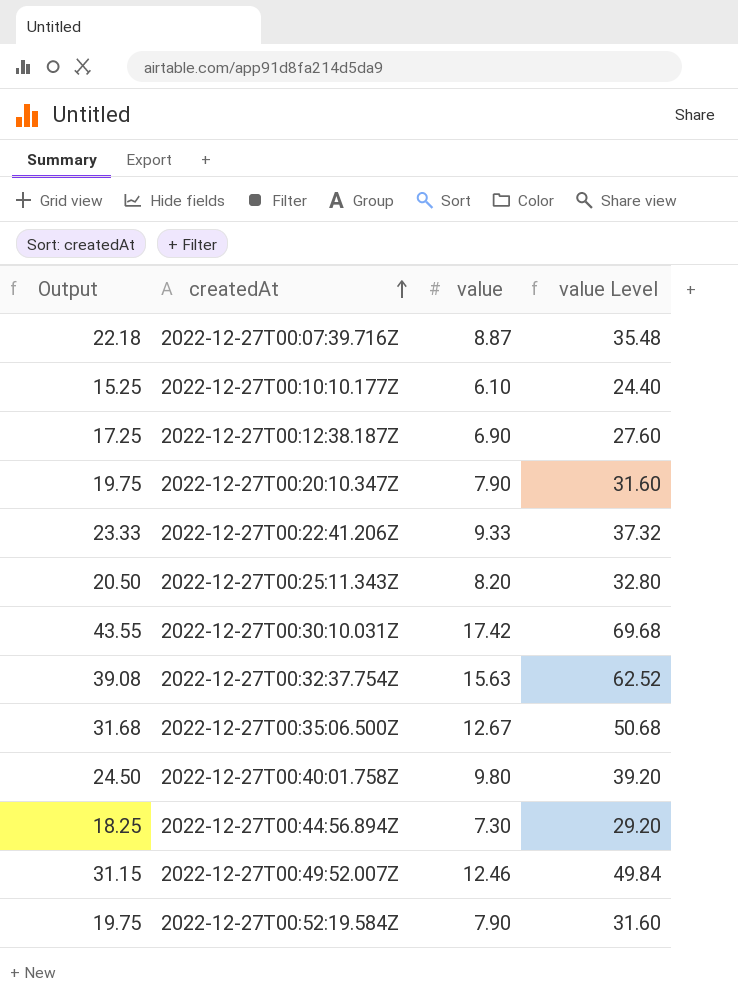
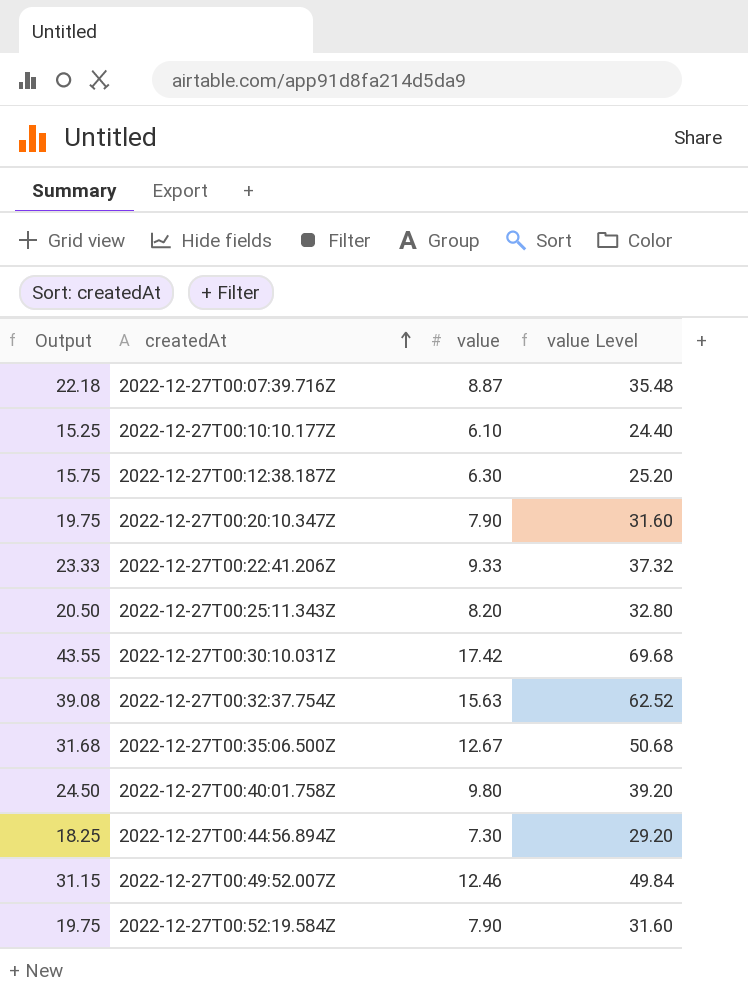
2022-12-27T00:12:38.187Z | Output: 17.25 -> 15.75
2022-12-27T00:12:38.187Z | value: 6.90 -> 6.30
2022-12-27T00:12:38.187Z | value Level: 27.60 -> 25.20

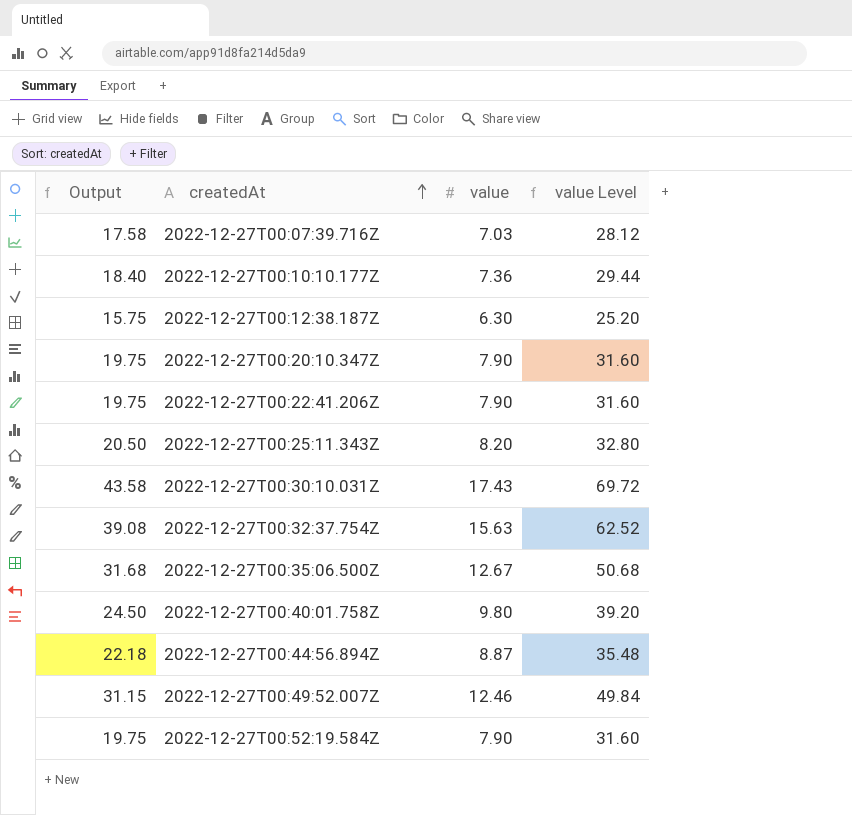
2022-12-27T00:07:39.716Z | Output: 22.18 -> 17.58
2022-12-27T00:07:39.716Z | value: 8.87 -> 7.03
2022-12-27T00:07:39.716Z | value Level: 35.48 -> 28.12
2022-12-27T00:10:10.177Z | Output: 15.25 -> 18.40
2022-12-27T00:10:10.177Z | value: 6.10 -> 7.36
2022-12-27T00:10:10.177Z | value Level: 24.40 -> 29.44
2022-12-27T00:22:41.206Z | Output: 23.33 -> 19.75
2022-12-27T00:22:41.206Z | value: 9.33 -> 7.90
2022-12-27T00:22:41.206Z | value Level: 37.32 -> 31.60
2022-12-27T00:30:10.031Z | Output: 43.55 -> 43.58
2022-12-27T00:30:10.031Z | value: 17.42 -> 17.43
2022-12-27T00:30:10.031Z | value Level: 69.68 -> 69.72
2022-12-27T00:44:56.894Z | Output: 18.25 -> 22.18
2022-12-27T00:44:56.894Z | value: 7.30 -> 8.87
2022-12-27T00:44:56.894Z | value Level: 29.20 -> 35.48

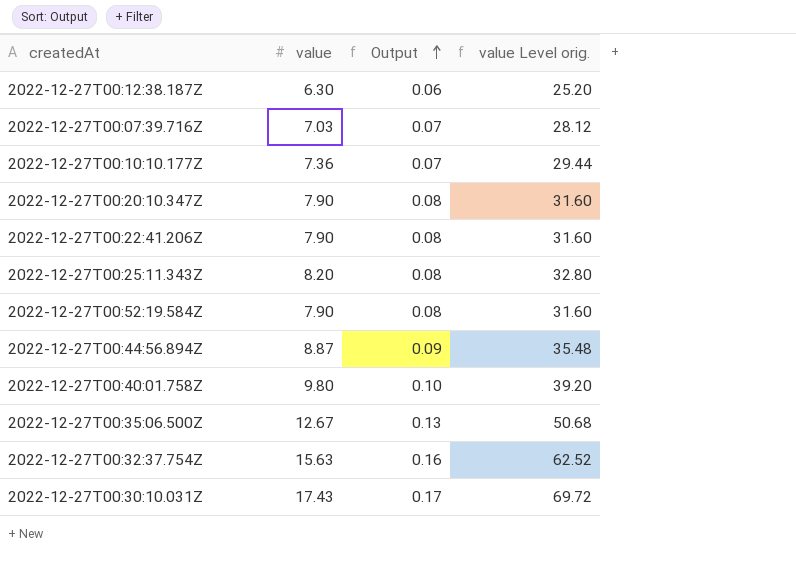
row order: createdAt ascending -> Output ascending
column Output | formula: [value] * 2.5 -> [value] * 0.01
column Output | position: 1 -> 3
column name: value Level -> value Level orig.
row 2022-12-27T00:49:52.007Z: 31.15 | 12.46 | 49.84 -> none

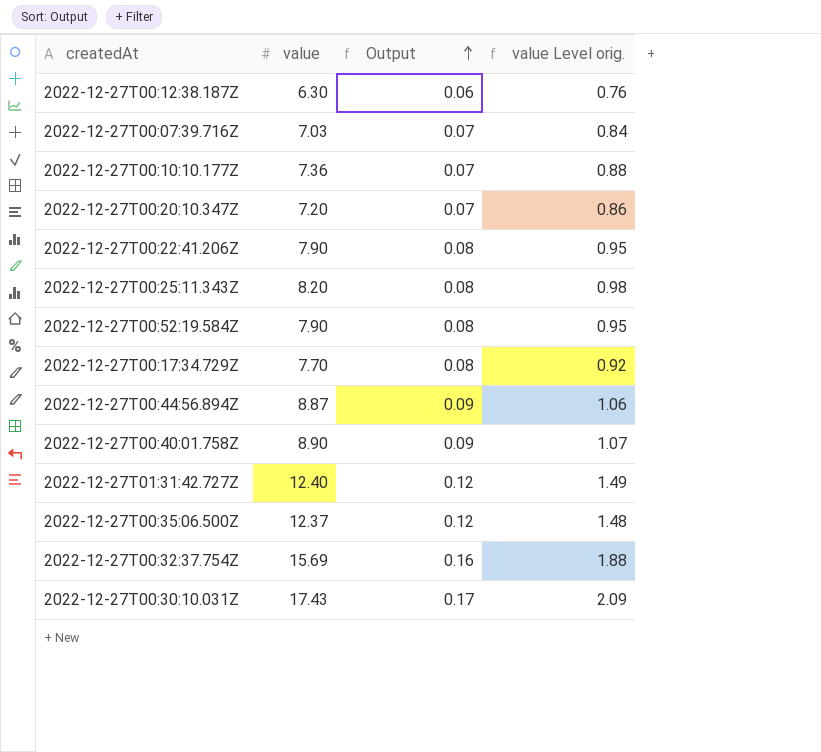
column value Level orig. | formula: [value] * 4 -> [value] * 0.12
2022-12-27T00:20:10.347Z | value: 7.90 -> 7.20
2022-12-27T00:20:10.347Z | Output: 0.08 -> 0.07
row 2022-12-27T00:17:34.729Z: none -> 7.70 | 0.08 | 0.92
2022-12-27T00:40:01.758Z | value: 9.80 -> 8.90
2022-12-27T00:40:01.758Z | Output: 0.10 -> 0.09
row 2022-12-27T01:31:42.727Z: none -> 12.40 | 0.12 | 1.49
2022-12-27T00:35:06.500Z | value: 12.67 -> 12.37
2022-12-27T00:35:06.500Z | Output: 0.13 -> 0.12
2022-12-27T00:32:37.754Z | value: 15.63 -> 15.69

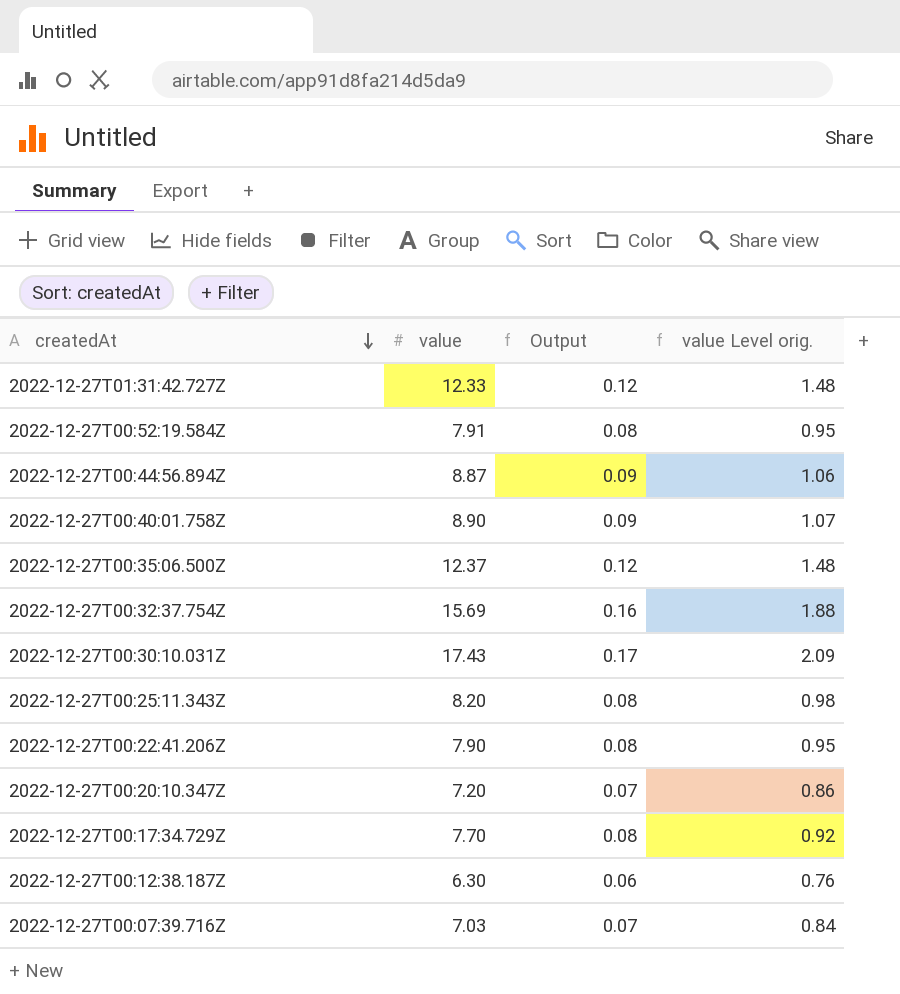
row order: Output ascending -> createdAt descending
row 2022-12-27T00:10:10.177Z: 7.36 | 0.07 | 0.88 -> none
2022-12-27T01:31:42.727Z | value: 12.40 -> 12.33
2022-12-27T01:31:42.727Z | value Level orig.: 1.49 -> 1.48
2022-12-27T00:52:19.584Z | value: 7.90 -> 7.91

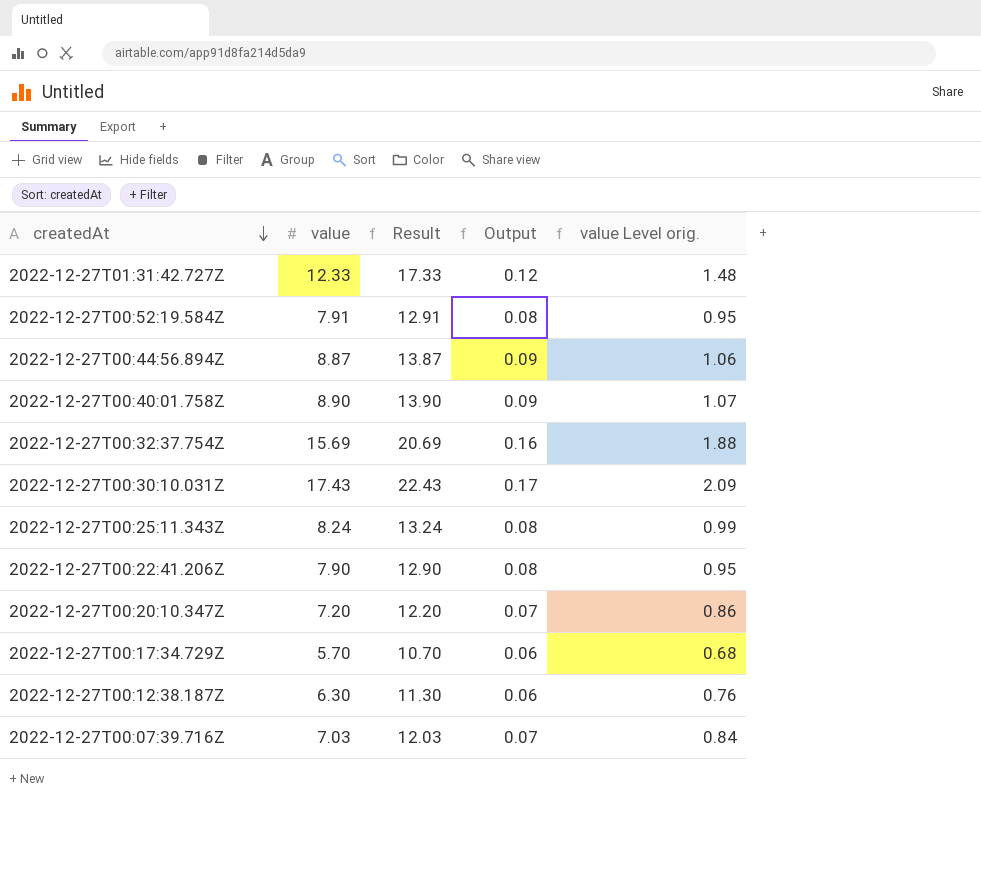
column Result | formula: none -> [value] + 5
row 2022-12-27T00:35:06.500Z: 12.37 | 0.12 | 1.48 -> none
2022-12-27T00:25:11.343Z | value: 8.20 -> 8.24
2022-12-27T00:25:11.343Z | value Level orig.: 0.98 -> 0.99
2022-12-27T00:17:34.729Z | value: 7.70 -> 5.70
2022-12-27T00:17:34.729Z | Output: 0.08 -> 0.06
2022-12-27T00:17:34.729Z | value Level orig.: 0.92 -> 0.68

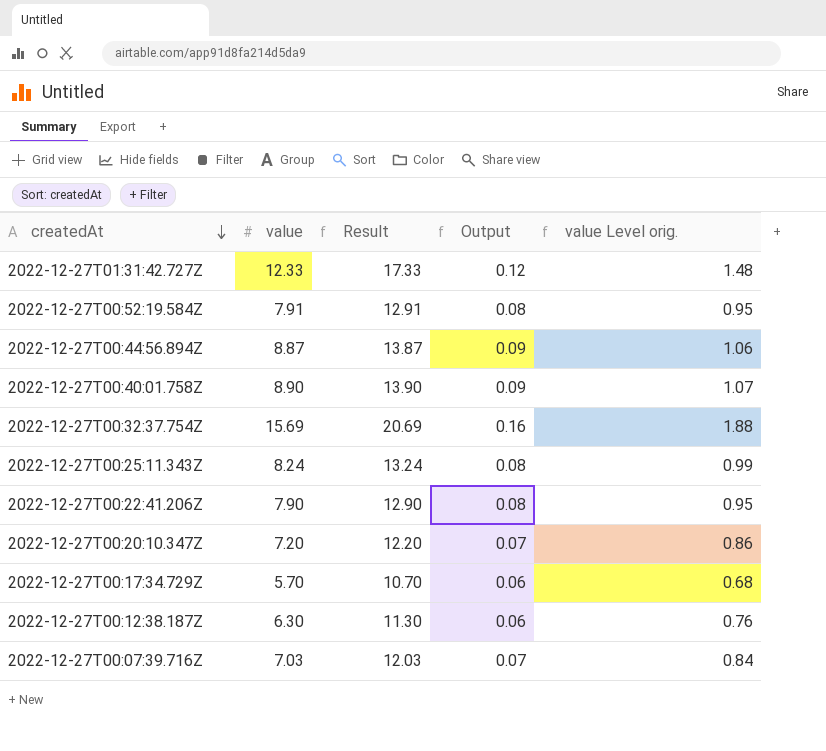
row 2022-12-27T00:30:10.031Z: 17.43 | 22.43 | 0.17 | 2.09 -> none

